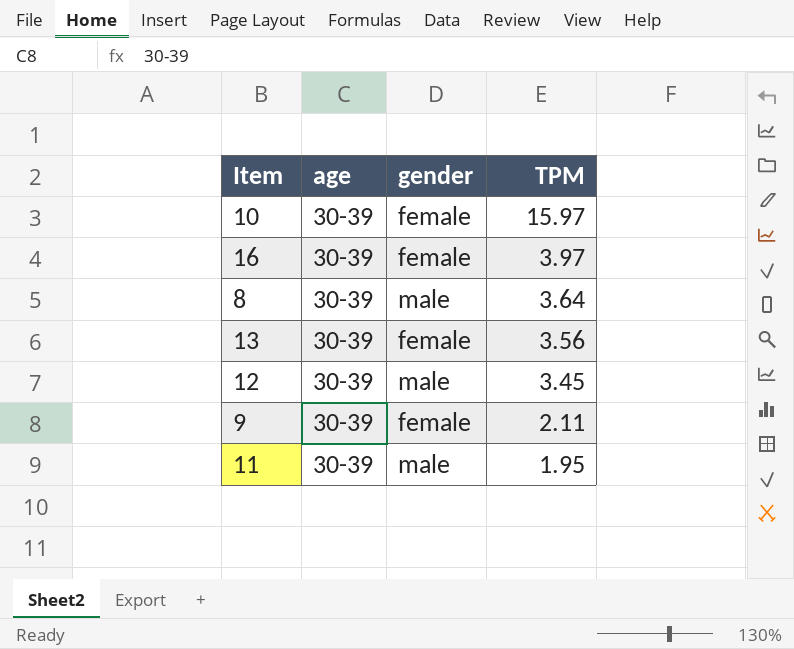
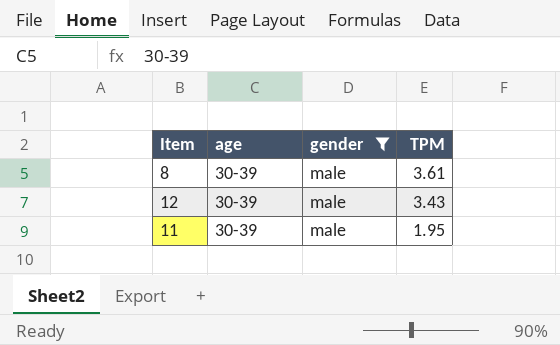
filter: none -> gender = male
8 | TPM: 3.64 -> 3.61
12 | TPM: 3.45 -> 3.43

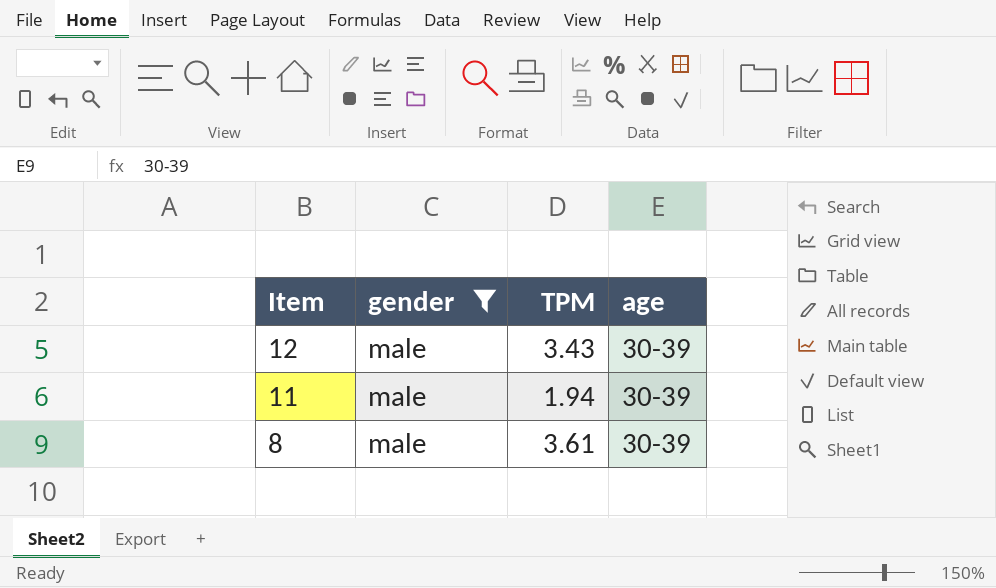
row order: TPM descending -> Item descending
column age | position: 2 -> 4
11 | TPM: 1.95 -> 1.94

